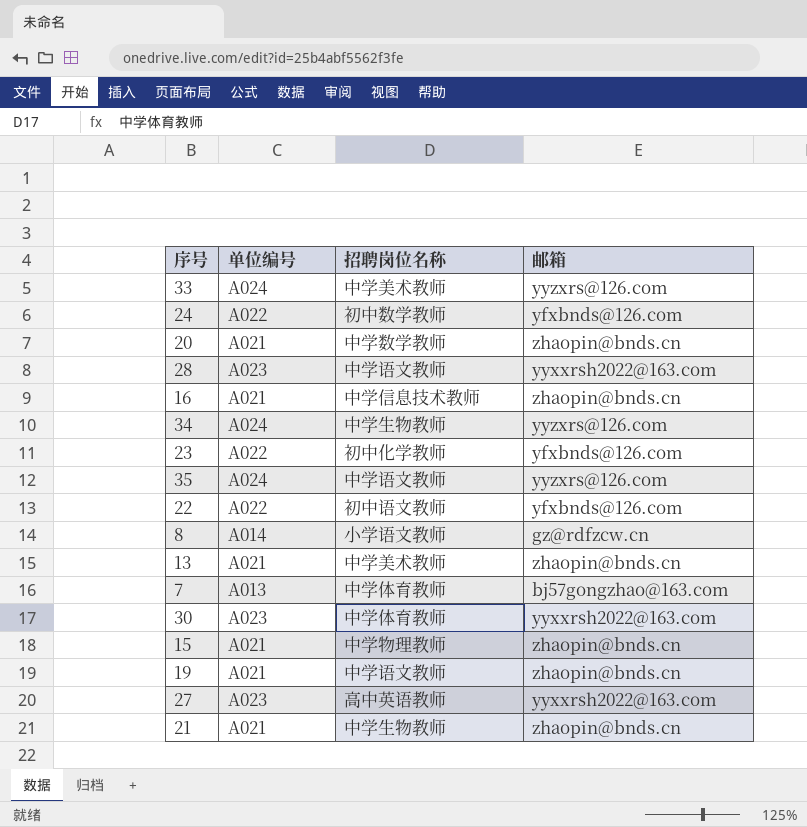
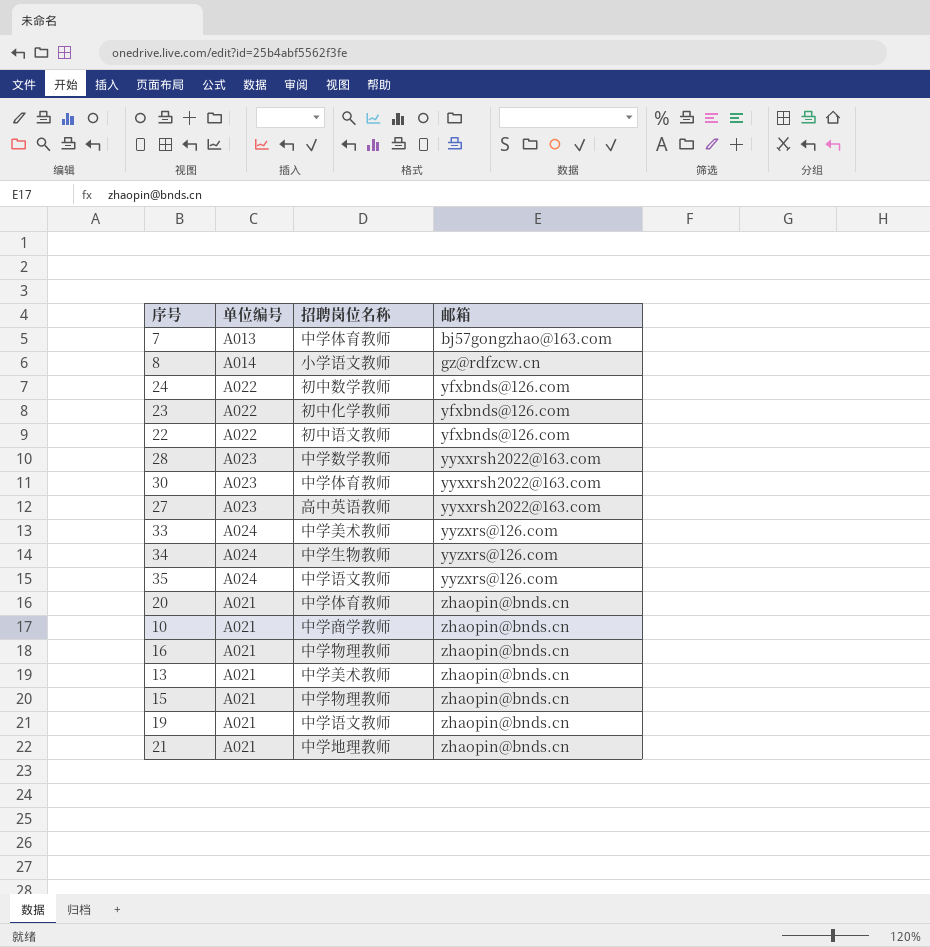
row order: none -> 邮箱 ascending
28 | 招聘岗位名称: 中学语文教师 -> 中学数学教师
20 | 招聘岗位名称: 中学数学教师 -> 中学体育教师
row 10: none -> A021 | 中学商学教师 | zhaopin@bnds.cn
16 | 招聘岗位名称: 中学信息技术教师 -> 中学物理教师
21 | 招聘岗位名称: 中学生物教师 -> 中学地理教师

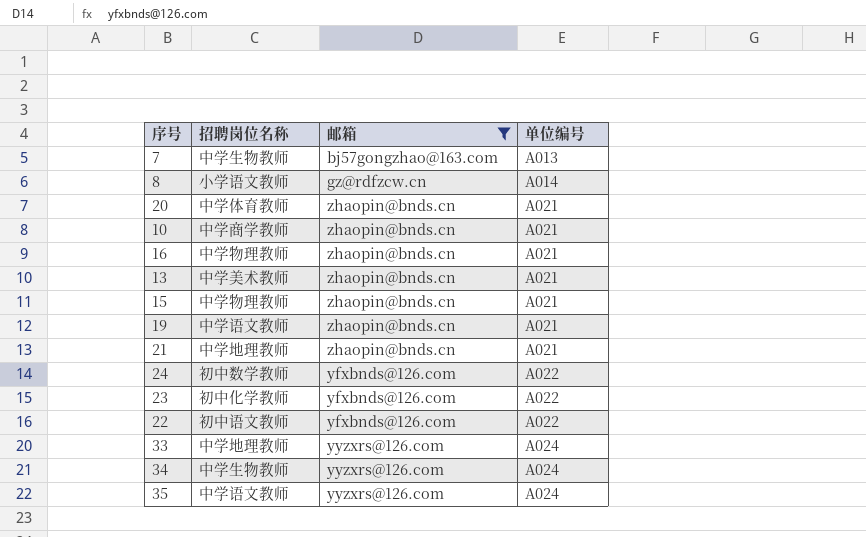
filter: none -> 邮箱 != yyxxrsh2022@163.com
row order: 邮箱 ascending -> 单位编号 ascending
column 单位编号 | position: 2 -> 4
7 | 招聘岗位名称: 中学体育教师 -> 中学生物教师
33 | 招聘岗位名称: 中学美术教师 -> 中学地理教师

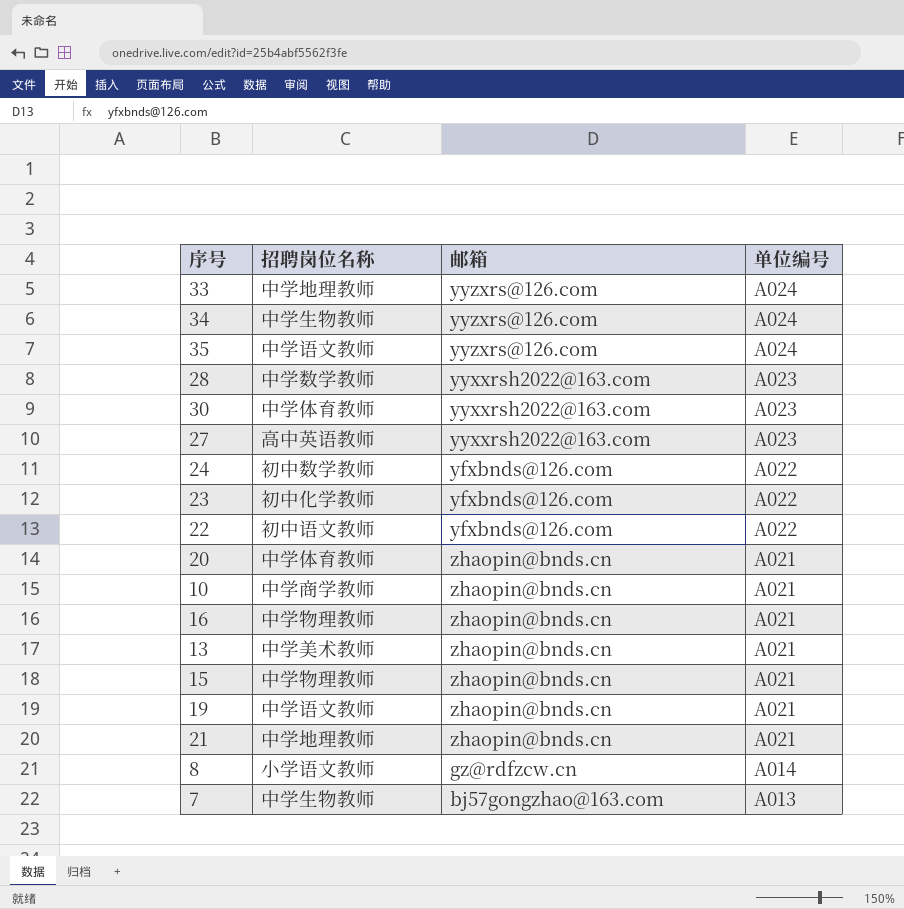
filter: 邮箱 != yyxxrsh2022@163.com -> none
row order: 单位编号 ascending -> 单位编号 descending

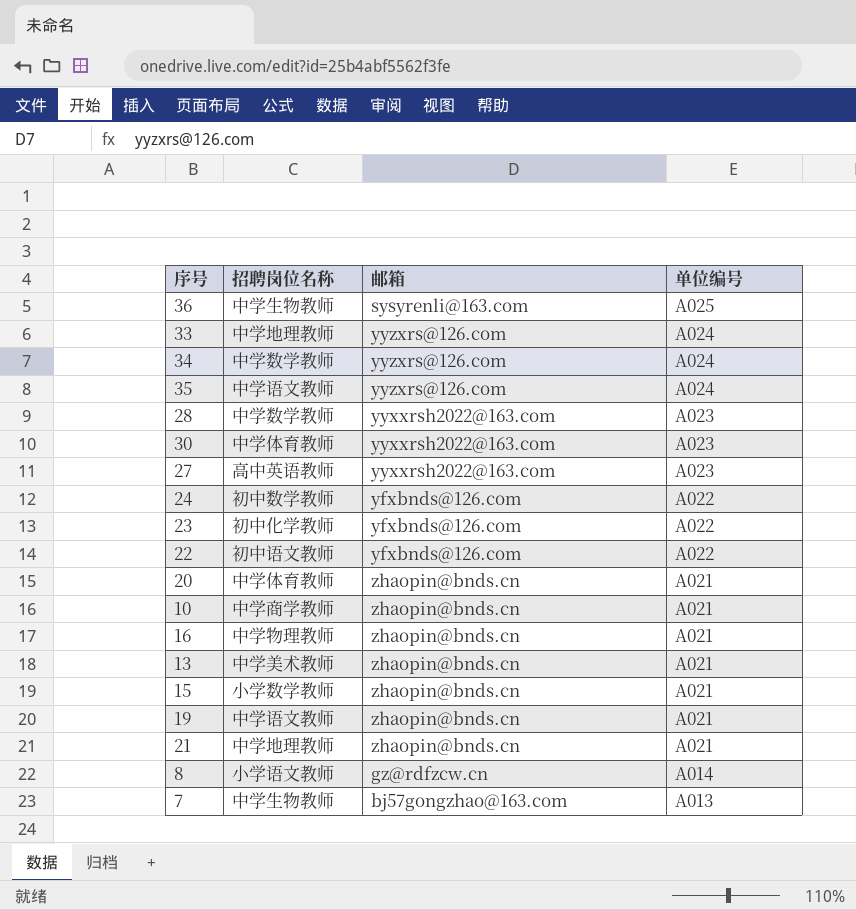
row 36: none -> 中学生物教师 | sysyrenli@163.com | A025
34 | 招聘岗位名称: 中学生物教师 -> 中学数学教师
15 | 招聘岗位名称: 中学物理教师 -> 小学数学教师

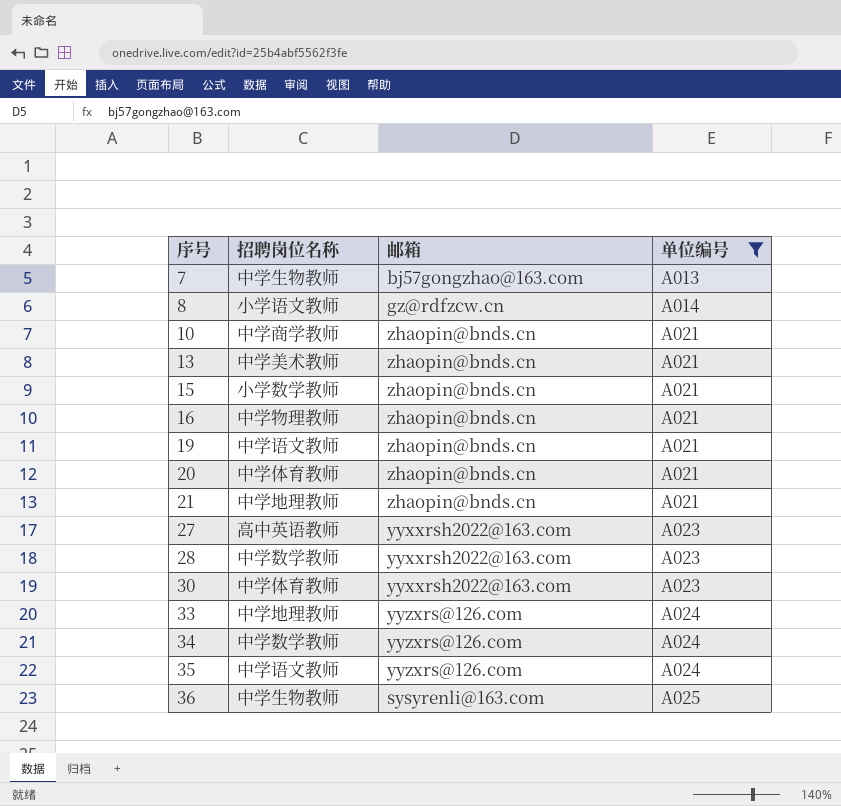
filter: none -> 单位编号 != A022
row order: 单位编号 descending -> 序号 ascending

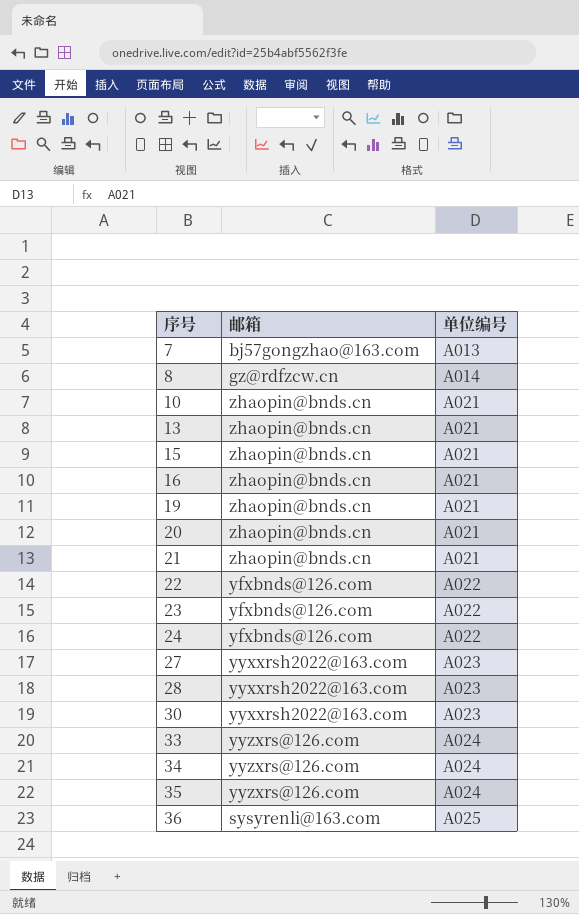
filter: 单位编号 != A022 -> none
column 招聘岗位名称 | position: 2 -> none

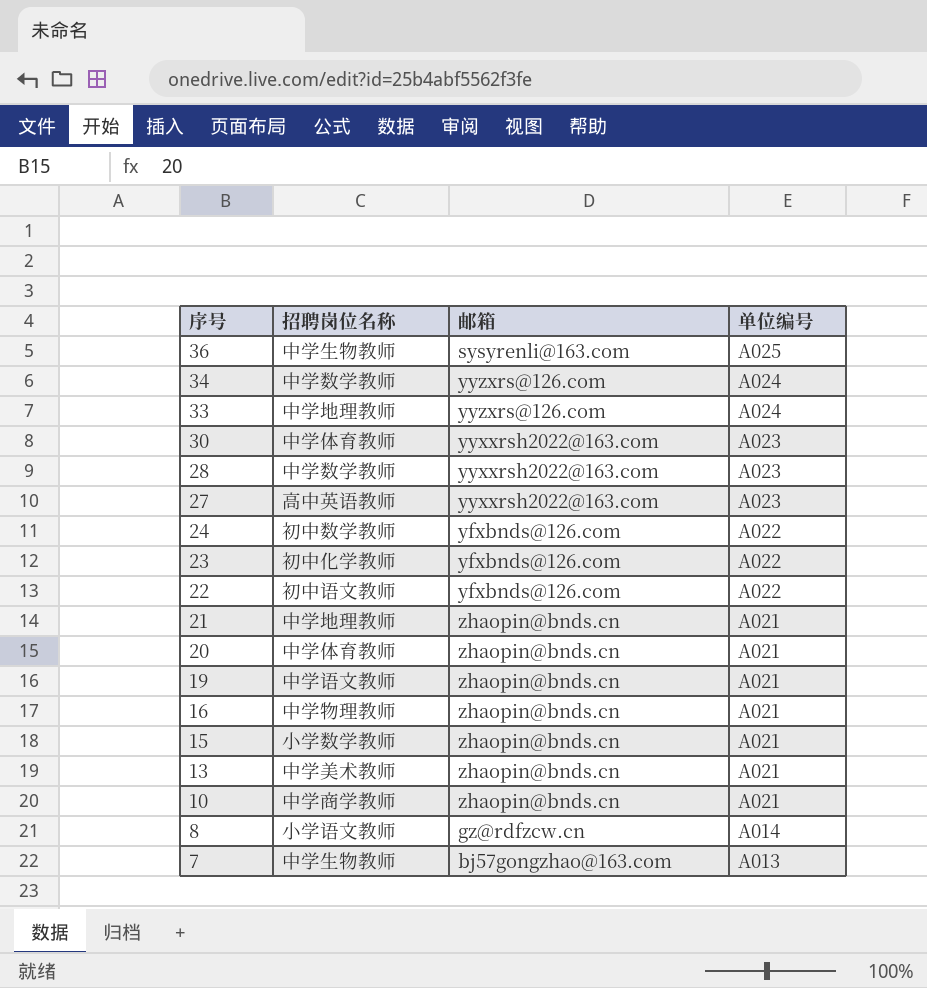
row order: 序号 ascending -> 序号 descending
column 招聘岗位名称 | position: none -> 2
row 35: yyzxrs@126.com | A024 -> none

